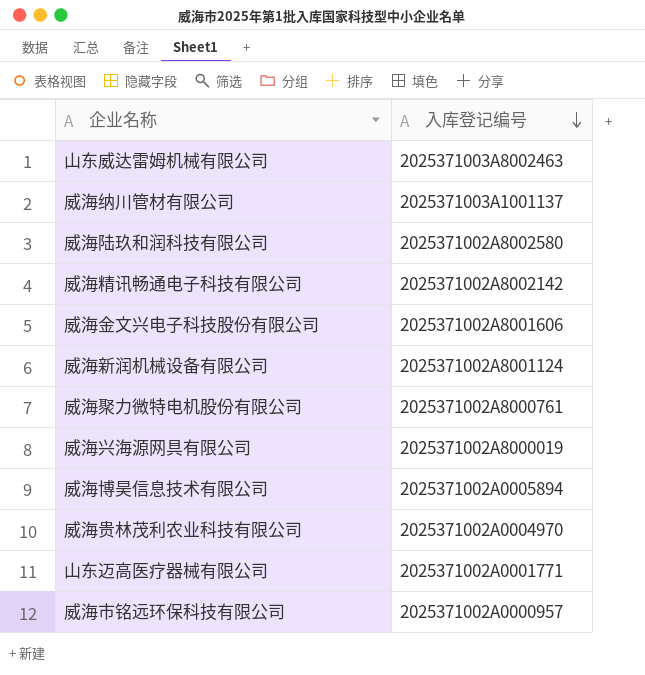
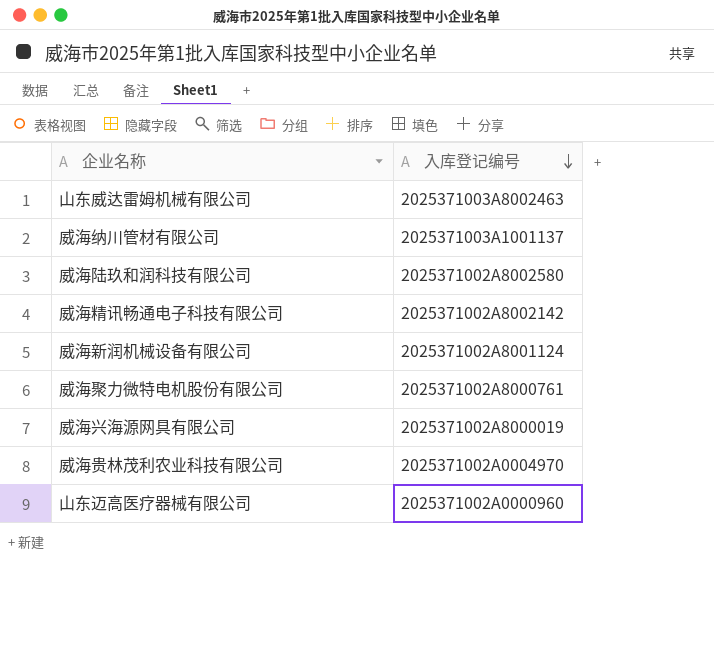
row 威海金文兴电子科技股份有限公司: 2025371002A8001606 -> none
row 威海博昊信息技术有限公司: 2025371002A0005894 -> none
row 威海市铭远环保科技有限公司: 2025371002A0000957 -> none
山东迈高医疗器械有限公司 | 入库登记编号: 2025371002A0001771 -> 2025371002A0000960

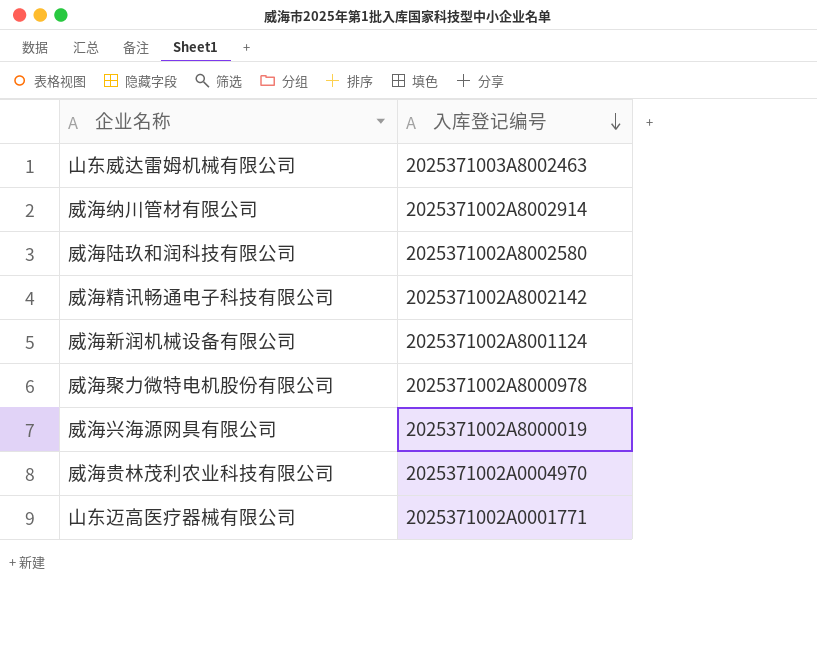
威海纳川管材有限公司 | 入库登记编号: 2025371003A1001137 -> 2025371002A8002914
威海聚力微特电机股份有限公司 | 入库登记编号: 2025371002A8000761 -> 2025371002A8000978
山东迈高医疗器械有限公司 | 入库登记编号: 2025371002A0000960 -> 2025371002A0001771

